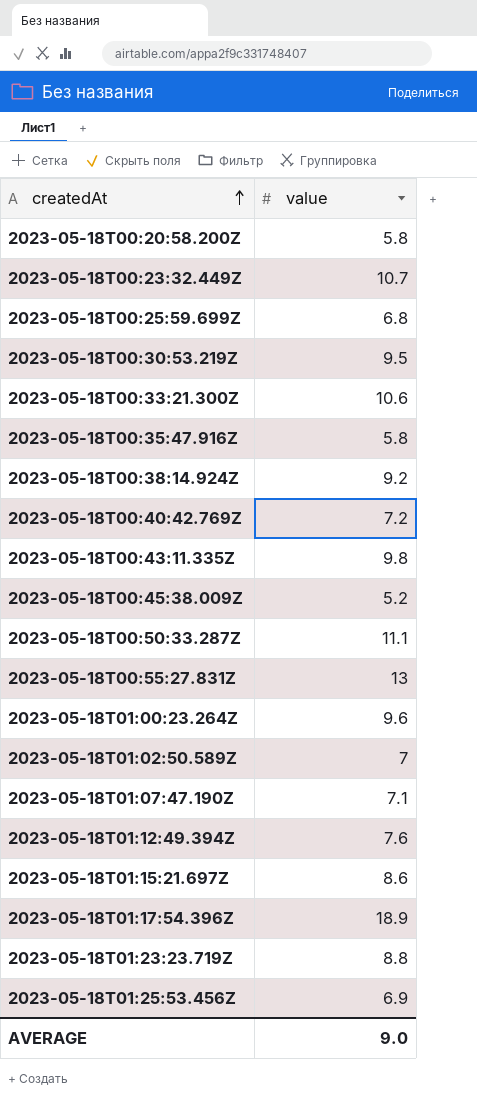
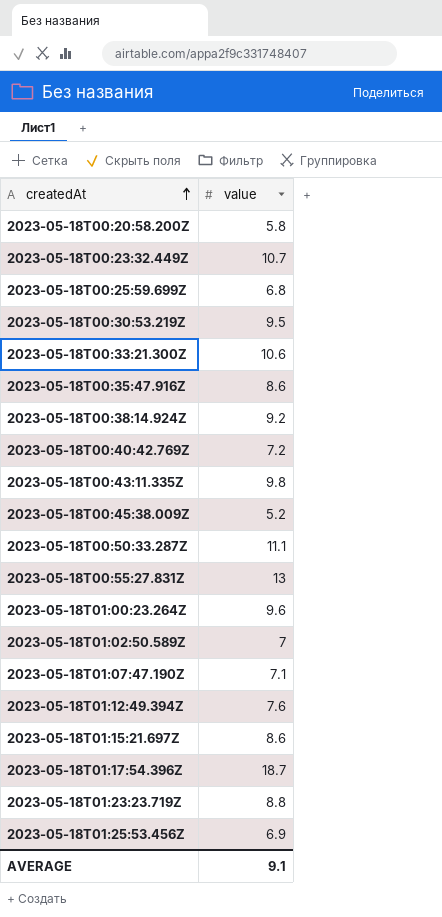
2023-05-18T00:35:47.916Z | value: 5.8 -> 8.6
2023-05-18T01:17:54.396Z | value: 18.9 -> 18.7
AVERAGE | value: 9.0 -> 9.1

